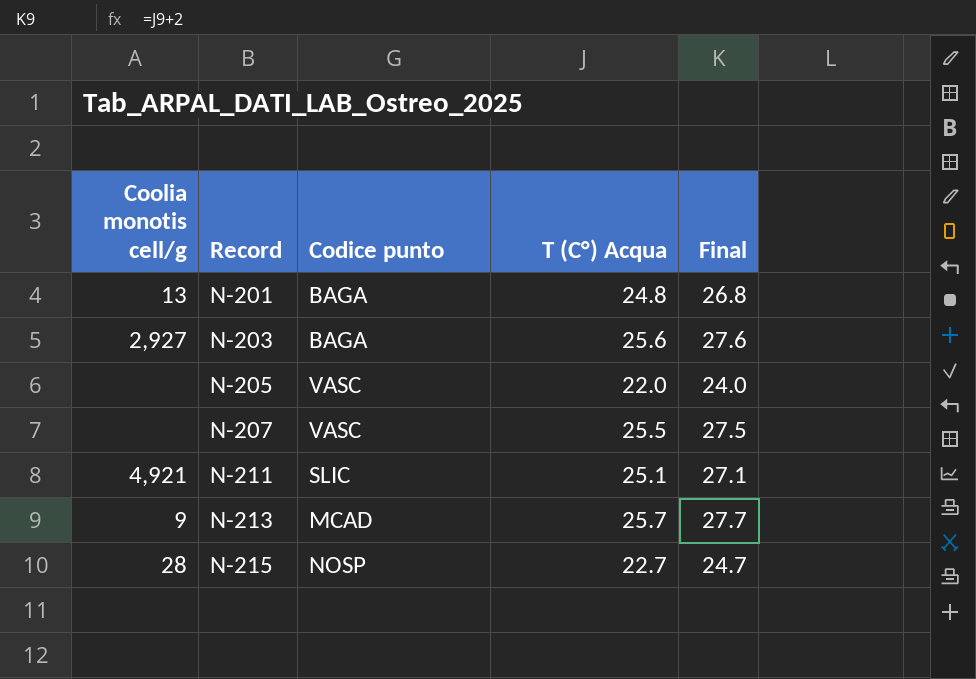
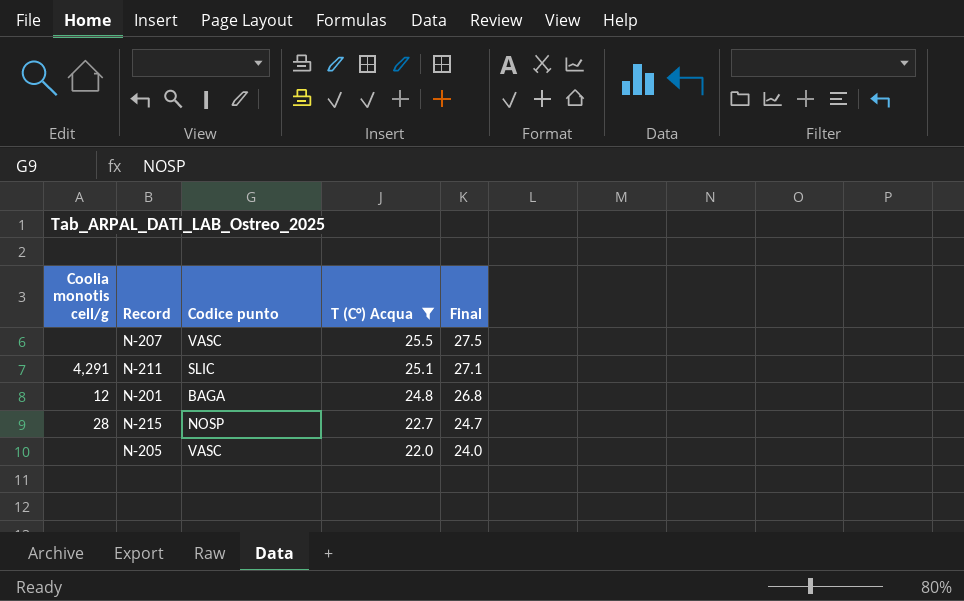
filter: none -> T (C°) Acqua <= 25.5
row order: Record ascending -> T (C°) Acqua descending
N-211 | Coolia monotis cell/g: 4,921 -> 4,291
N-201 | Coolia monotis cell/g: 13 -> 12

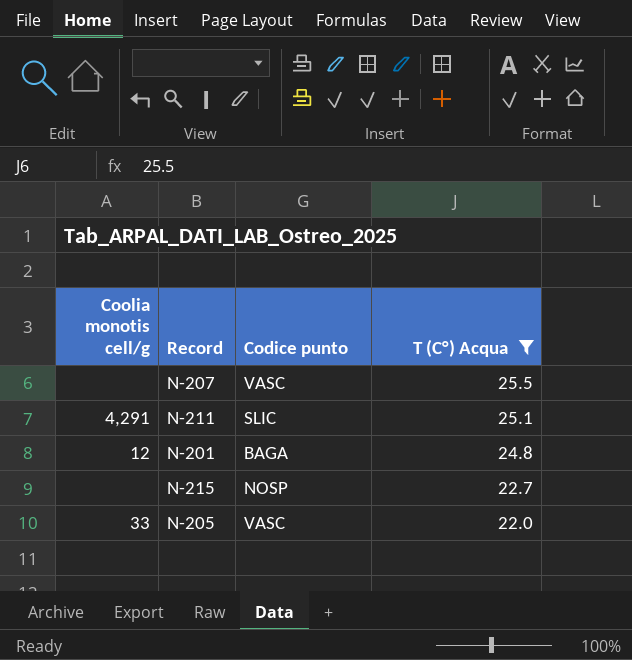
column Final | formula: [T (C°) Acqua] + 2 -> none
N-215 | Coolia monotis cell/g: 28 -> none
N-205 | Coolia monotis cell/g: none -> 33

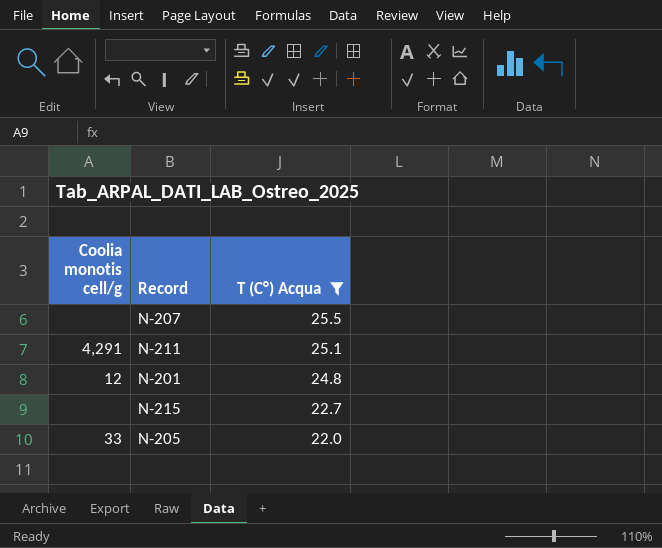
column Codice punto | position: 3 -> none

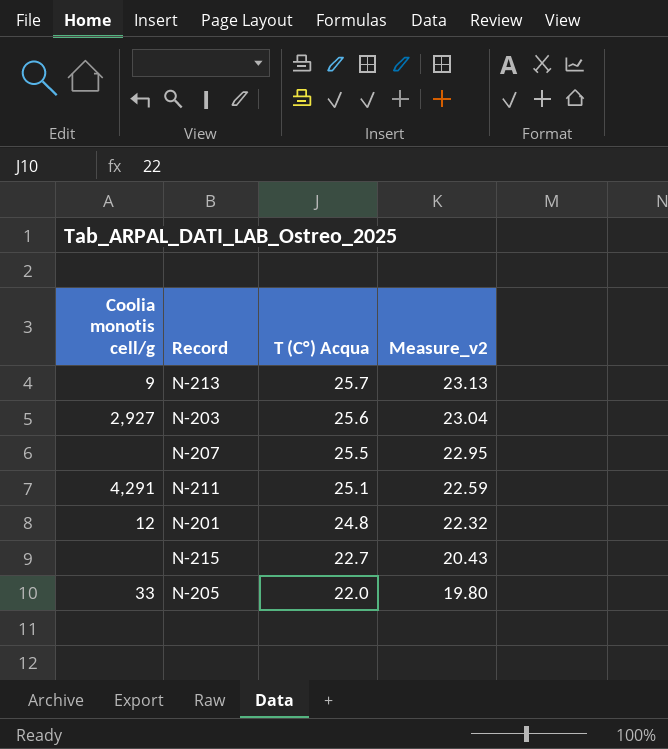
filter: T (C°) Acqua <= 25.5 -> none
column Measure_v2 | formula: none -> [T (C°) Acqua] * 0.9

